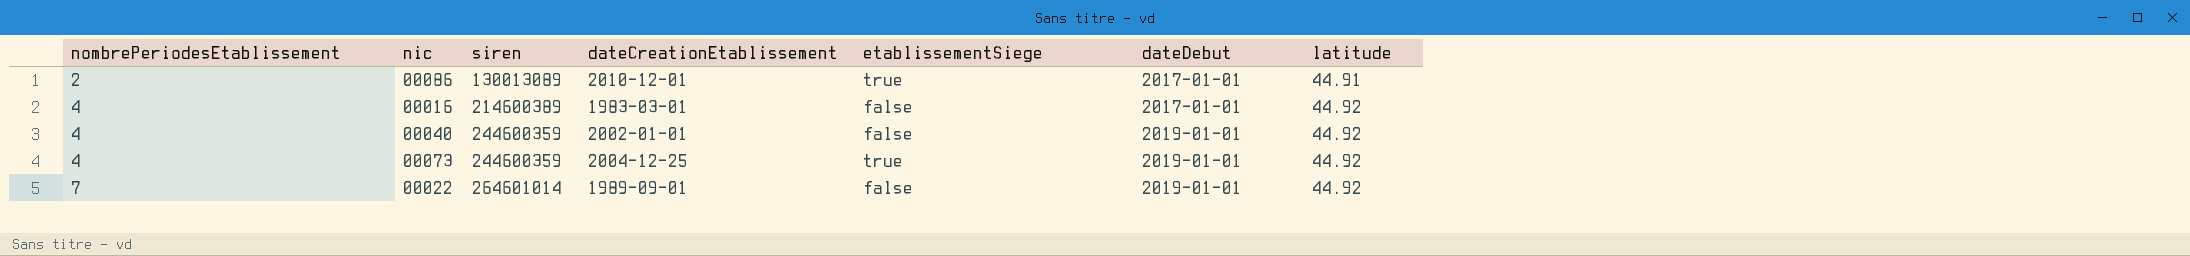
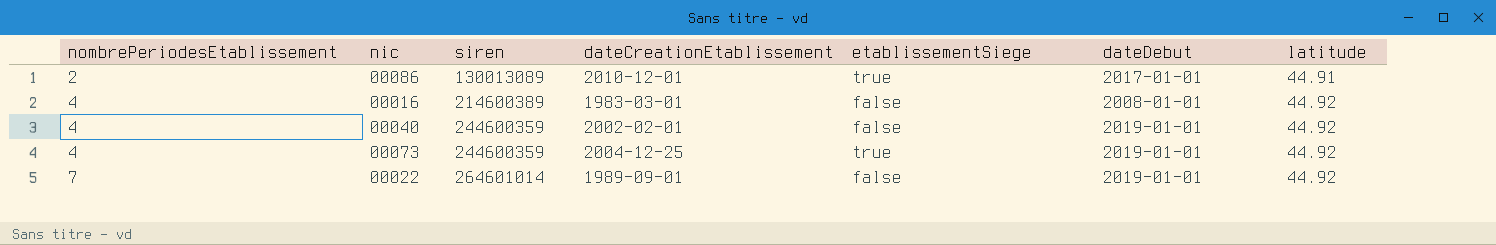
00016 | dateDebut: 2017-01-01 -> 2008-01-01
00040 | dateCreationEtablissement: 2002-01-01 -> 2002-02-01

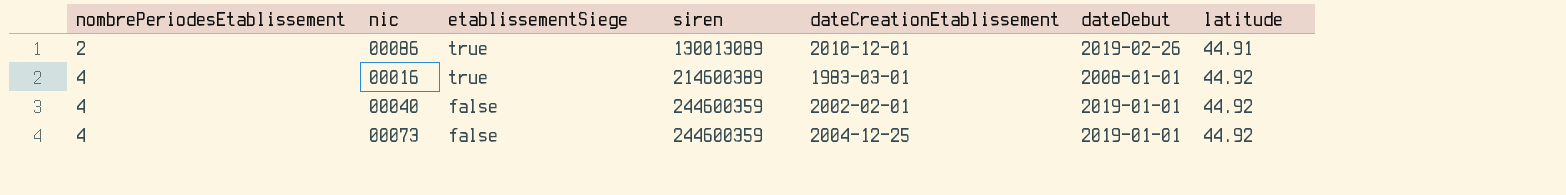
column etablissementSiege | position: 5 -> 3
row 00022: 7 | 264601014 | 1989-09-01 | false | 2019-01-01 | 44.92 -> none
00086 | dateDebut: 2017-01-01 -> 2019-02-26
00016 | etablissementSiege: false -> true
00073 | etablissementSiege: true -> false

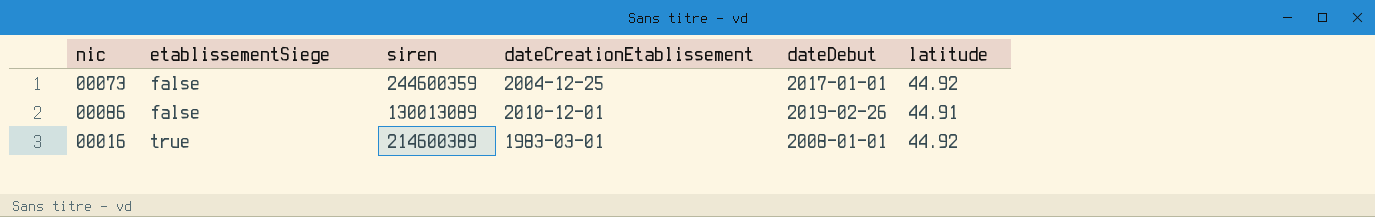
row order: nombrePeriodesEtablissement ascending -> etablissementSiege ascending
column nombrePeriodesEtablissement | position: 1 -> none
row 00040: 4 | false | 244600359 | 2002-02-01 | 2019-01-01 | 44.92 -> none
00073 | dateDebut: 2019-01-01 -> 2017-01-01
00086 | etablissementSiege: true -> false

